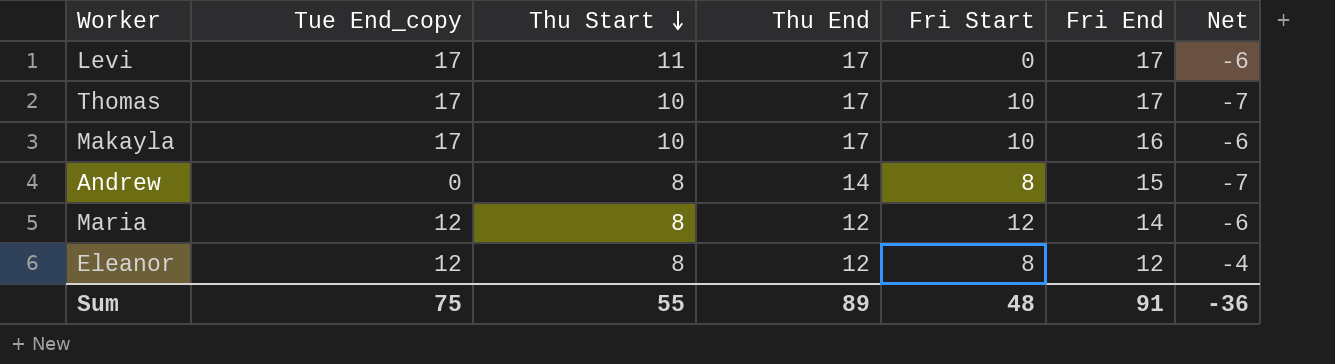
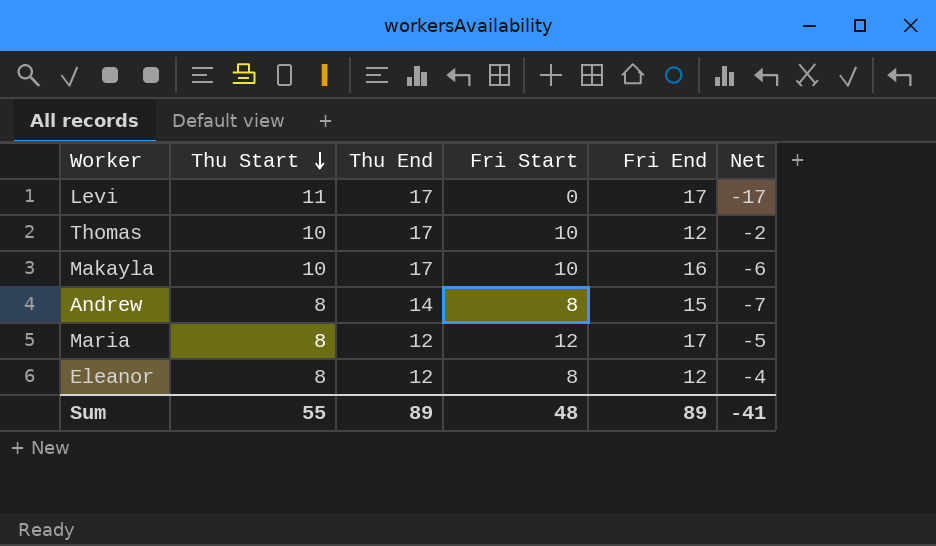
column Tue End_copy | position: 2 -> none
column Net | formula: [Thu Start] - [Fri End] -> [Fri Start] - [Fri End]
Thomas | Fri End: 17 -> 12
Maria | Fri End: 14 -> 17
Sum | Fri End: 91 -> 89
Sum | Net: -36 -> -41

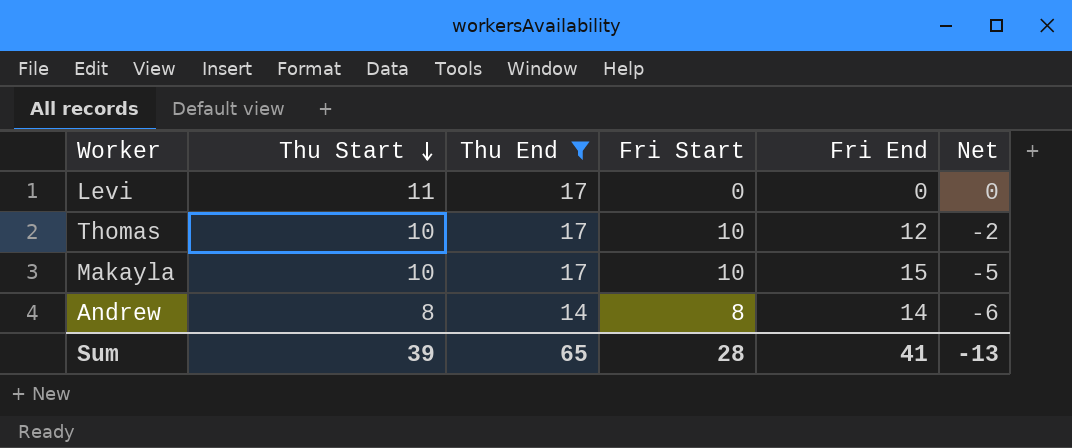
filter: none -> Thu End != 12
Levi | Fri End: 17 -> 0
Levi | Net: -17 -> 0
Makayla | Fri End: 16 -> 15
Makayla | Net: -6 -> -5
Andrew | Fri End: 15 -> 14
Andrew | Net: -7 -> -6
Sum | Thu Start: 55 -> 39
Sum | Thu End: 89 -> 65
Sum | Fri Start: 48 -> 28
Sum | Fri End: 89 -> 41
Sum | Net: -41 -> -13

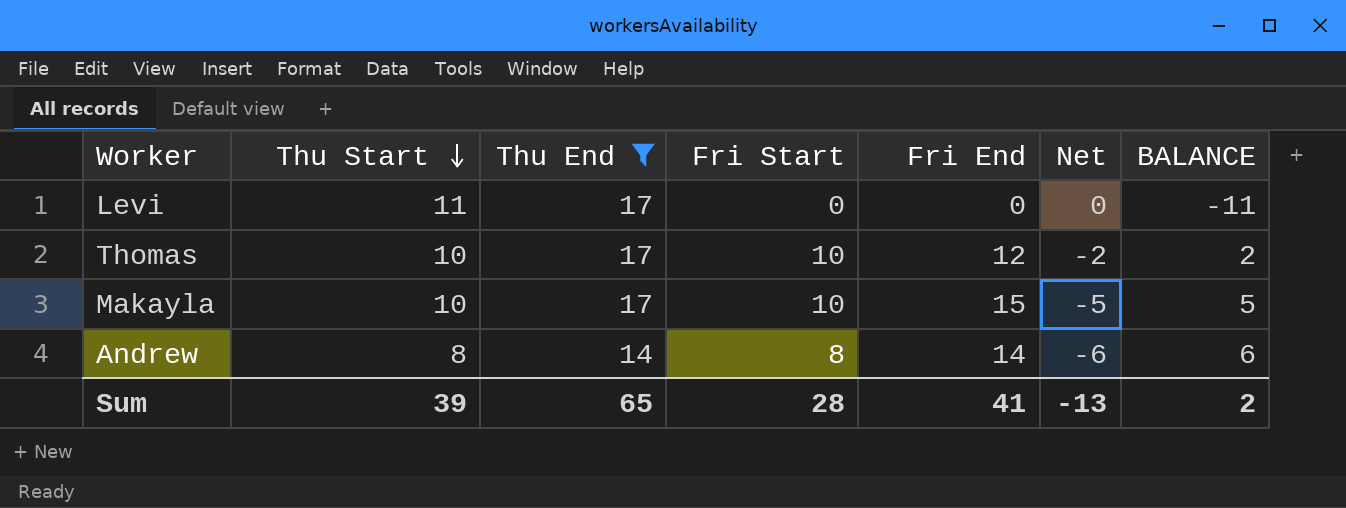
column BALANCE | formula: none -> [Fri End] - [Thu Start]

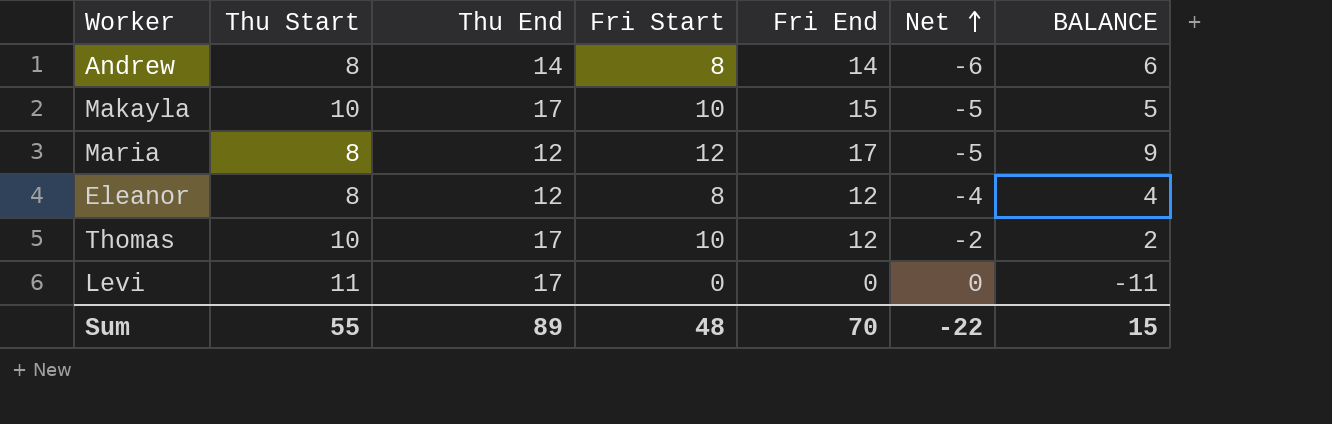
filter: Thu End != 12 -> none
row order: Thu Start descending -> Net ascending
Sum | Thu Start: 39 -> 55
Sum | Thu End: 65 -> 89
Sum | Fri Start: 28 -> 48
Sum | Fri End: 41 -> 70
Sum | Net: -13 -> -22
Sum | BALANCE: 2 -> 15

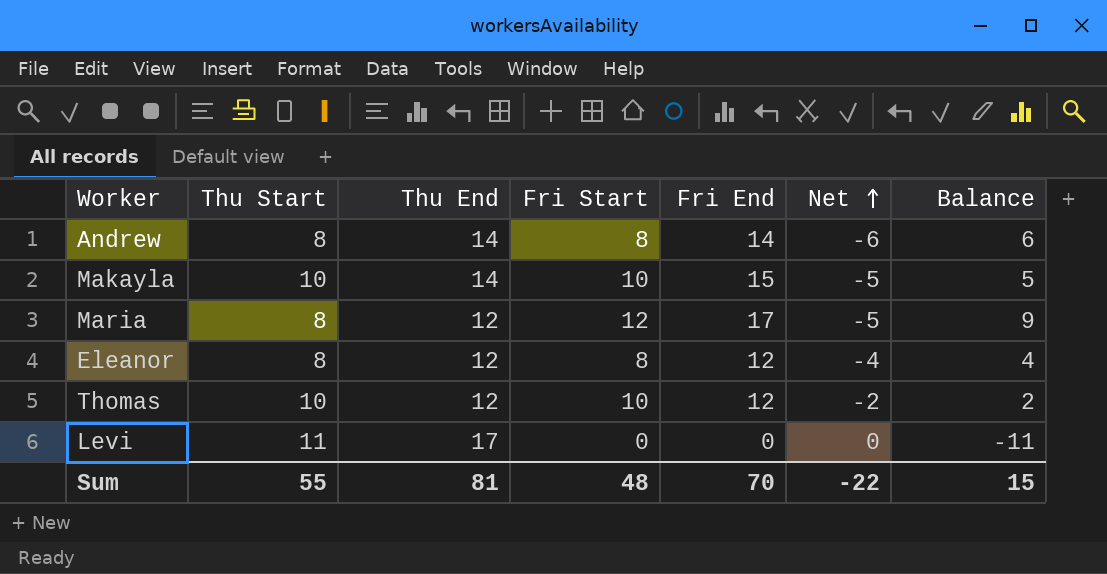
column name: BALANCE -> Balance
Makayla | Thu End: 17 -> 14
Thomas | Thu End: 17 -> 12
Sum | Thu End: 89 -> 81

